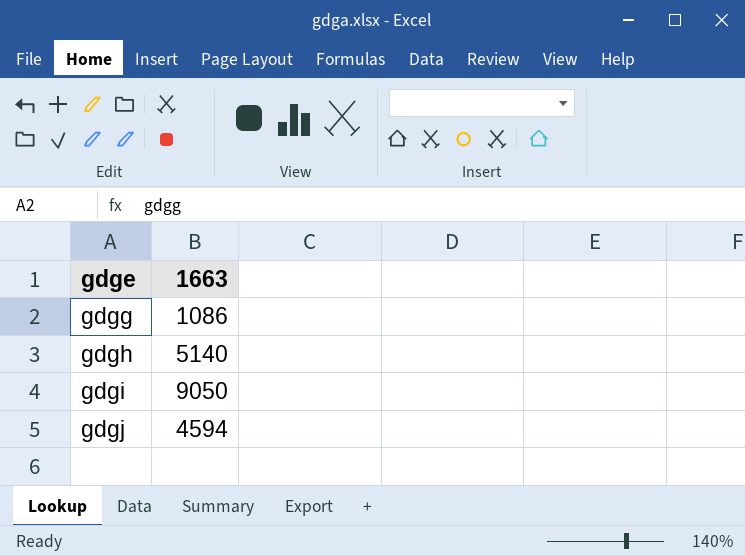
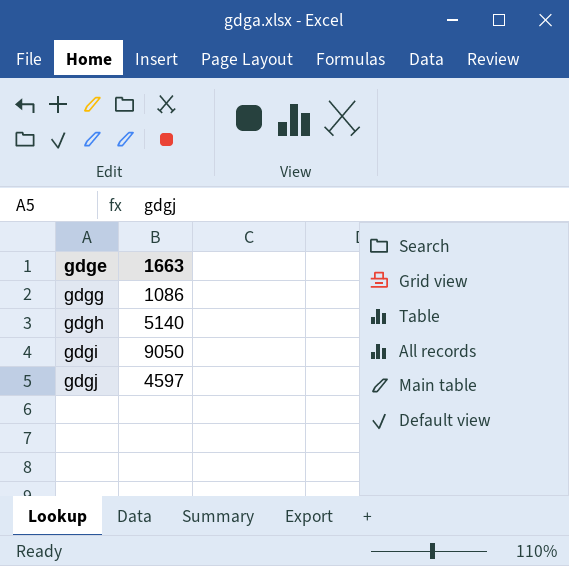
gdgj | 1663: 4594 -> 4597

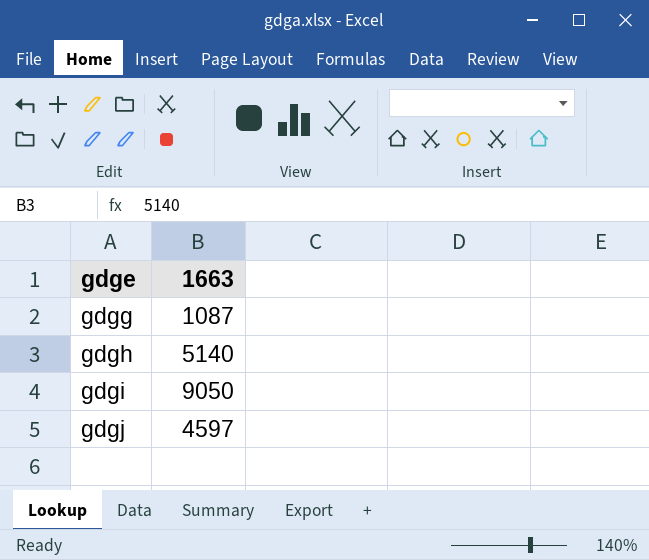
gdgg | 1663: 1086 -> 1087

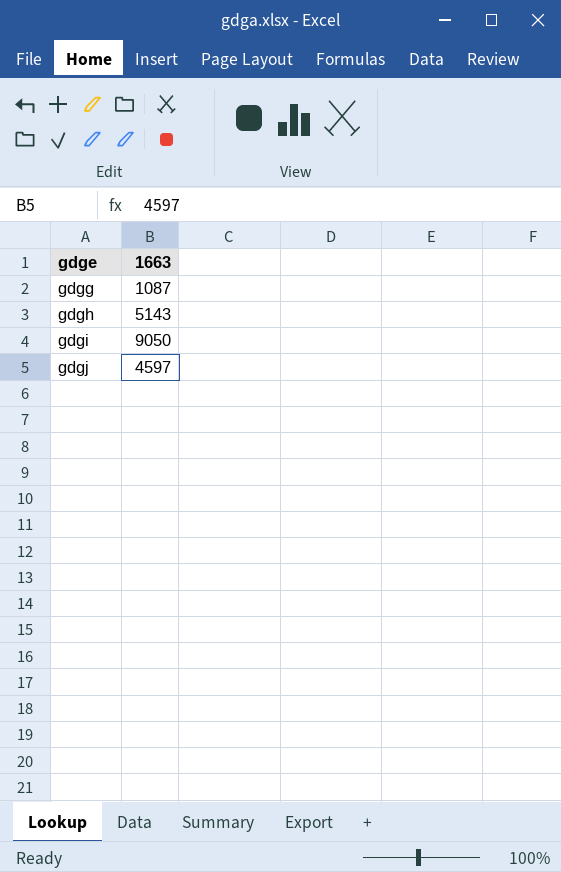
gdgh | 1663: 5140 -> 5143

